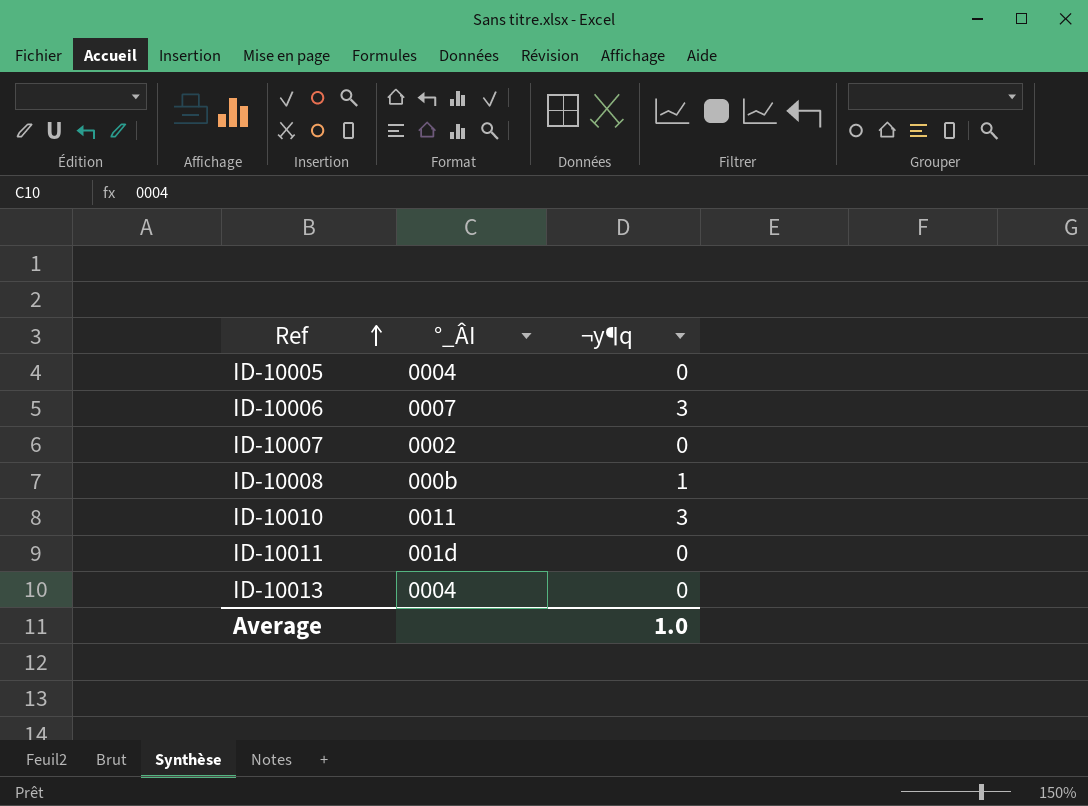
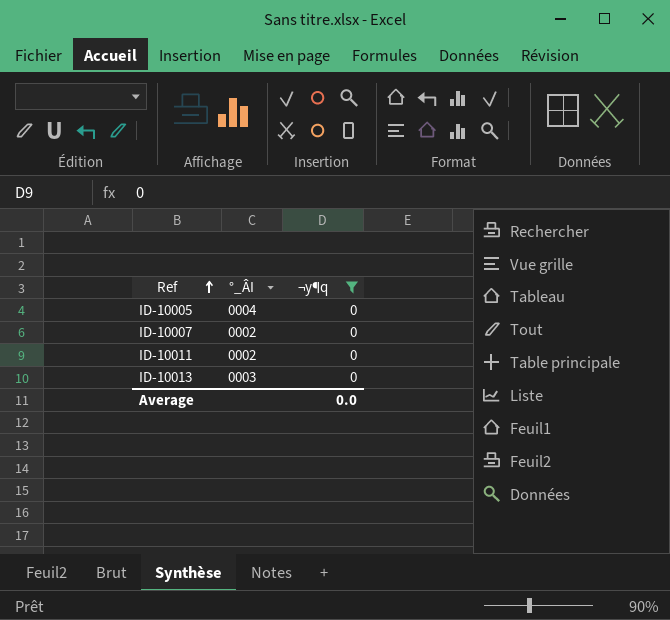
filter: none -> ¬y¶q = 0
ID-10011 | °_ÂI: 001d -> 0002
ID-10013 | °_ÂI: 0004 -> 0003
Average | ¬y¶q: 1.0 -> 0.0

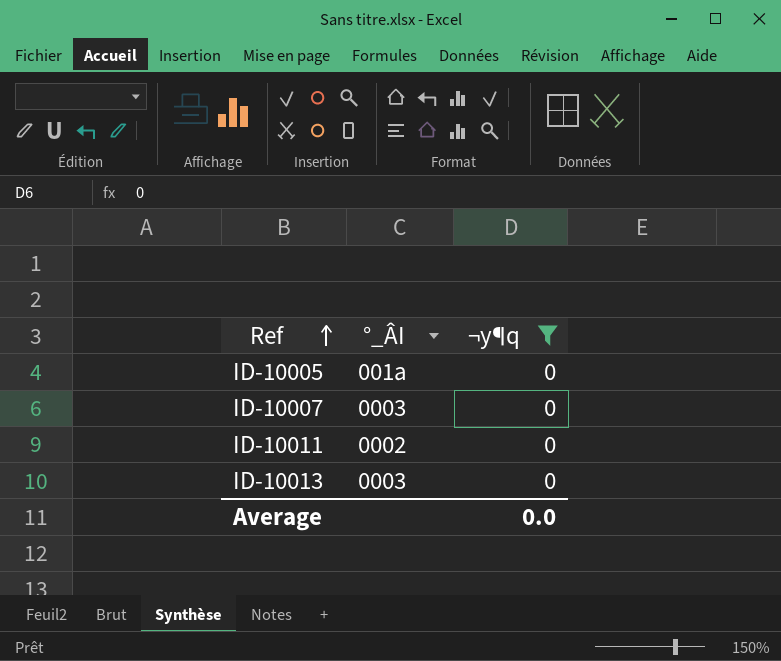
ID-10005 | °_ÂI: 0004 -> 001a
ID-10007 | °_ÂI: 0002 -> 0003

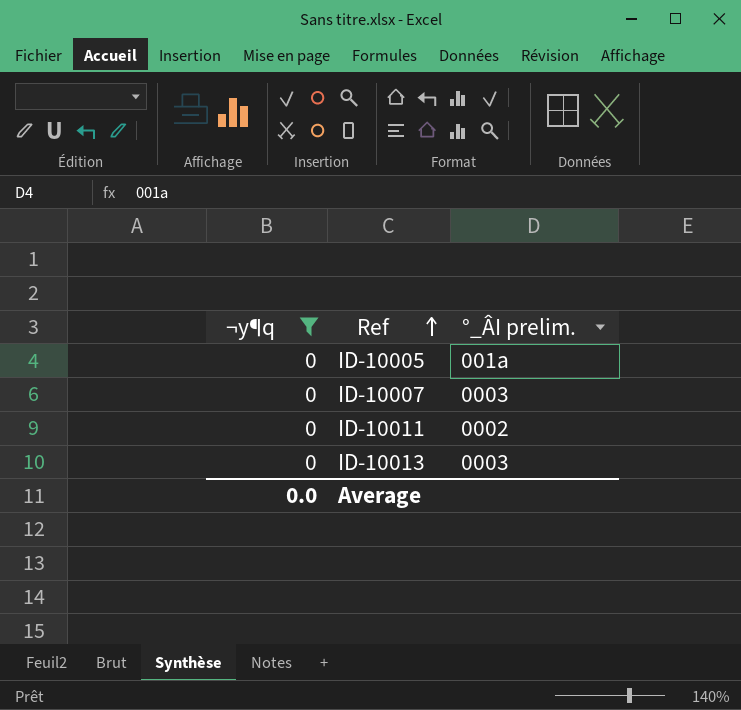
column ¬y¶q | position: 3 -> 1
column name: °_ÂI -> °_ÂI prelim.

